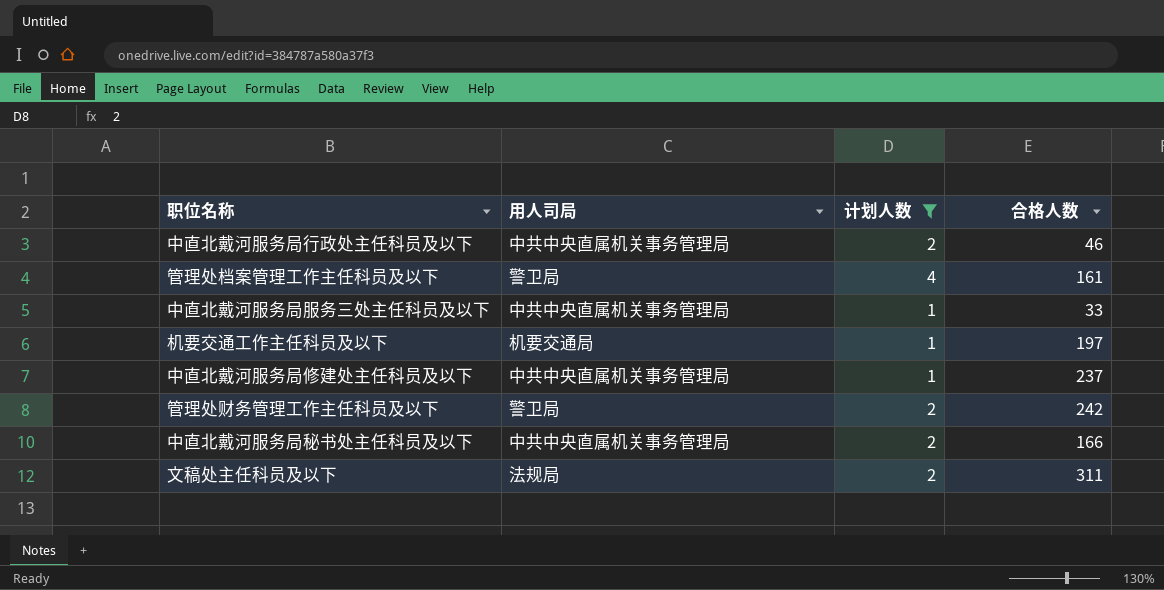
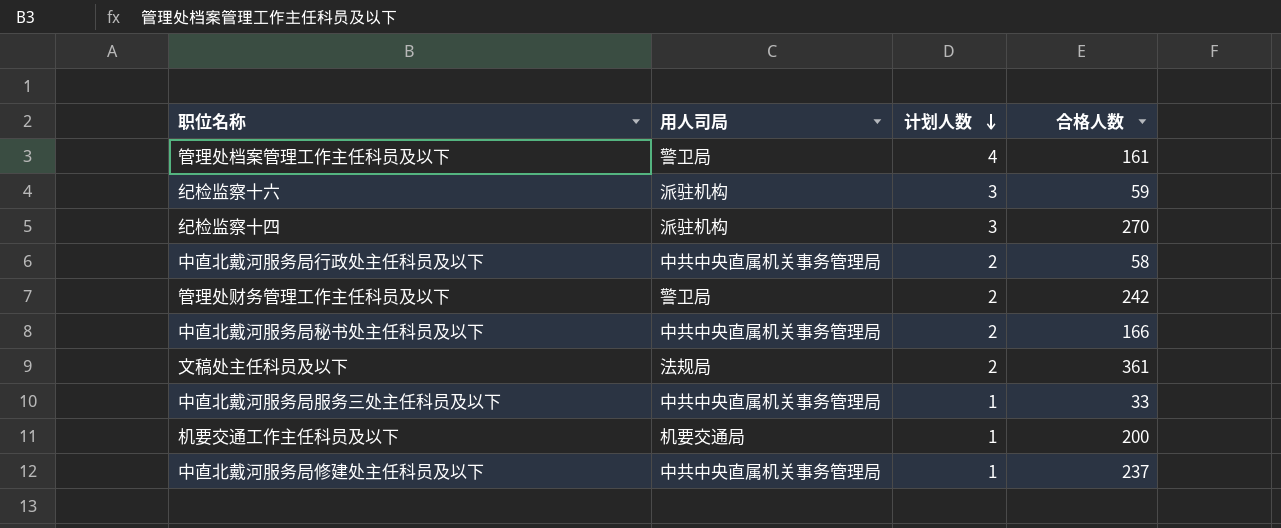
filter: 计划人数 != 3 -> none
row order: none -> 计划人数 descending
中直北戴河服务局行政处主任科员及以下 | 合格人数: 46 -> 58
文稿处主任科员及以下 | 合格人数: 311 -> 361
机要交通工作主任科员及以下 | 合格人数: 197 -> 200

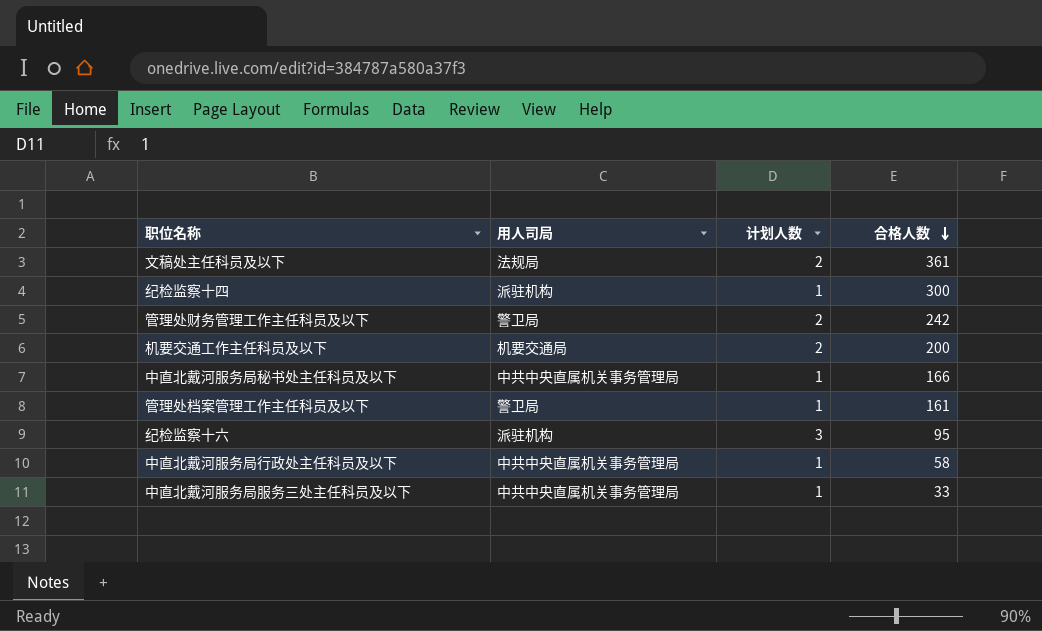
row order: 计划人数 descending -> 合格人数 descending
row 中直北戴河服务局修建处主任科员及以下: 中共中央直属机关事务管理局 | 1 | 237 -> none
纪检监察十四 | 计划人数: 3 -> 1
纪检监察十四 | 合格人数: 270 -> 300
机要交通工作主任科员及以下 | 计划人数: 1 -> 2
中直北戴河服务局秘书处主任科员及以下 | 计划人数: 2 -> 1
管理处档案管理工作主任科员及以下 | 计划人数: 4 -> 1
纪检监察十六 | 合格人数: 59 -> 95
中直北戴河服务局行政处主任科员及以下 | 计划人数: 2 -> 1

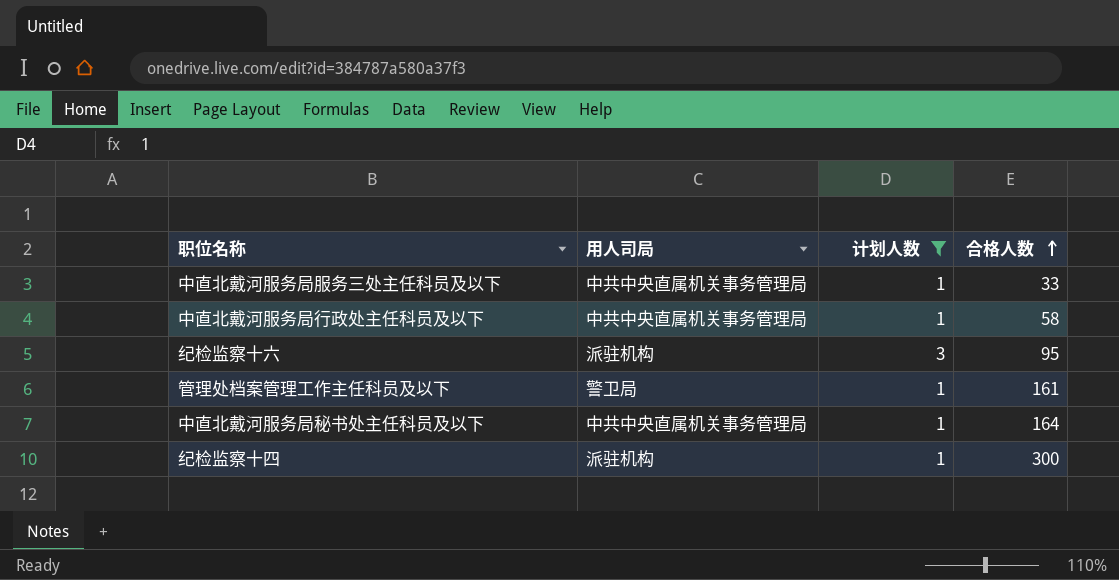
filter: none -> 计划人数 != 2
row order: 合格人数 descending -> 合格人数 ascending
中直北戴河服务局秘书处主任科员及以下 | 合格人数: 166 -> 164

